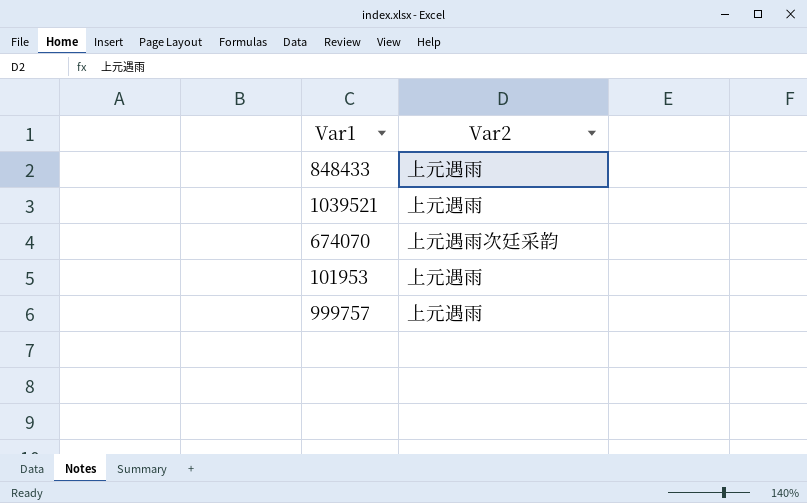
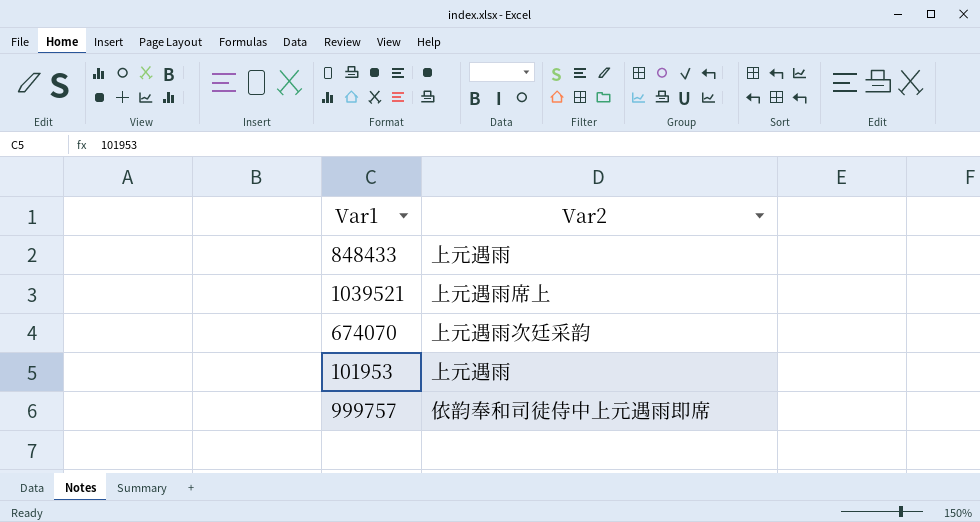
1039521 | Var2: 上元遇雨 -> 上元遇雨席上
999757 | Var2: 上元遇雨 -> 依韵奉和司徒侍中上元遇雨即席

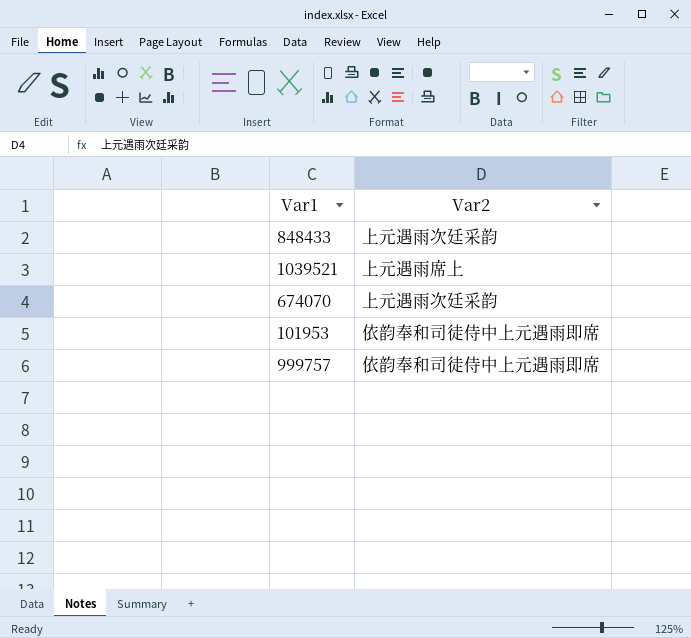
848433 | Var2: 上元遇雨 -> 上元遇雨次廷采韵
101953 | Var2: 上元遇雨 -> 依韵奉和司徒侍中上元遇雨即席

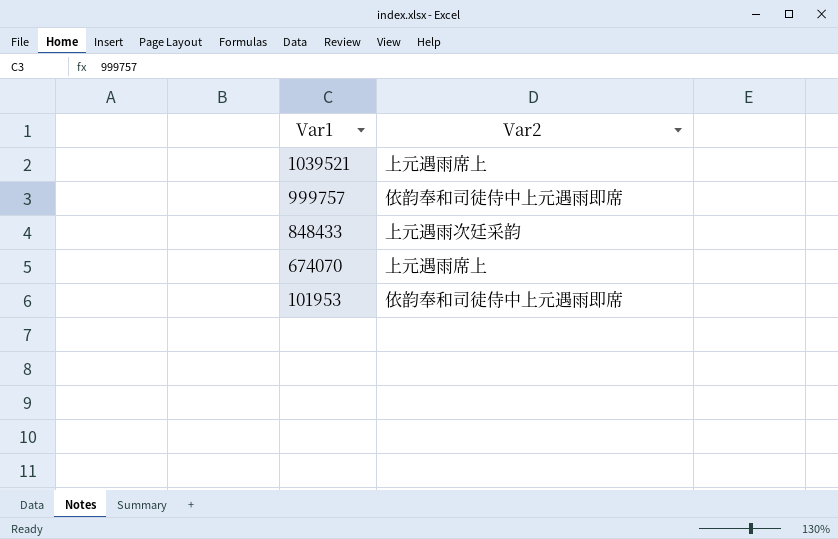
row order: none -> Var1 descending
674070 | Var2: 上元遇雨次廷采韵 -> 上元遇雨席上

